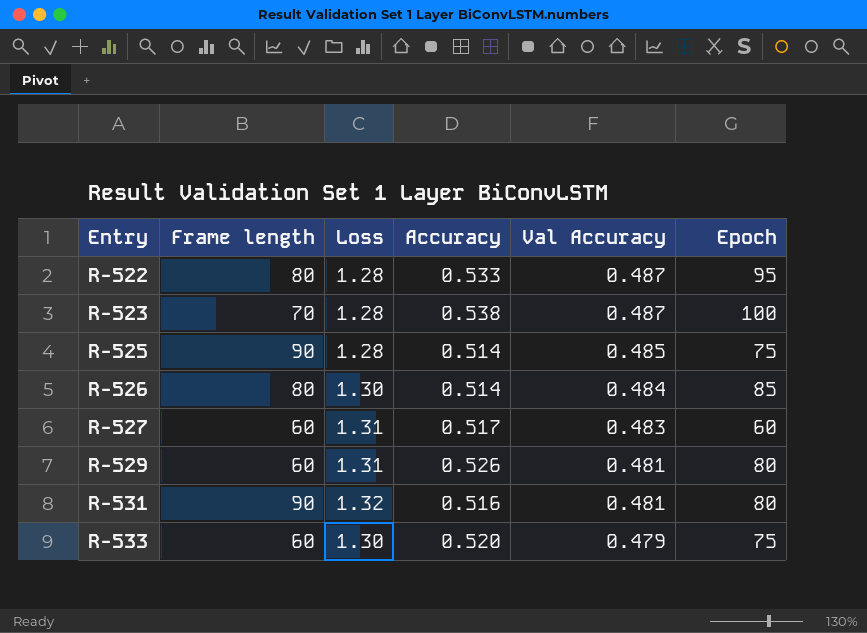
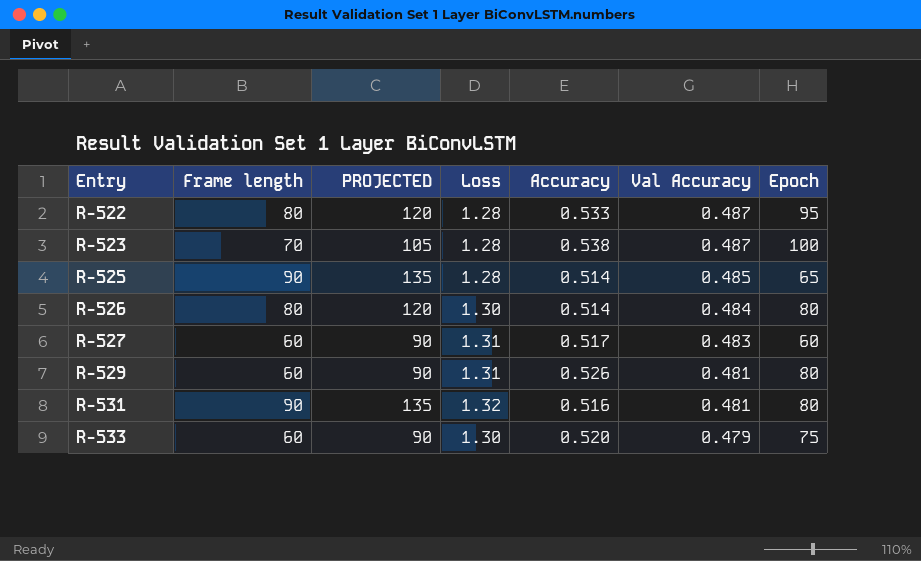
column PROJECTED | formula: none -> [Frame length] * 1.5
R-525 | Epoch: 75 -> 65
R-526 | Epoch: 85 -> 80

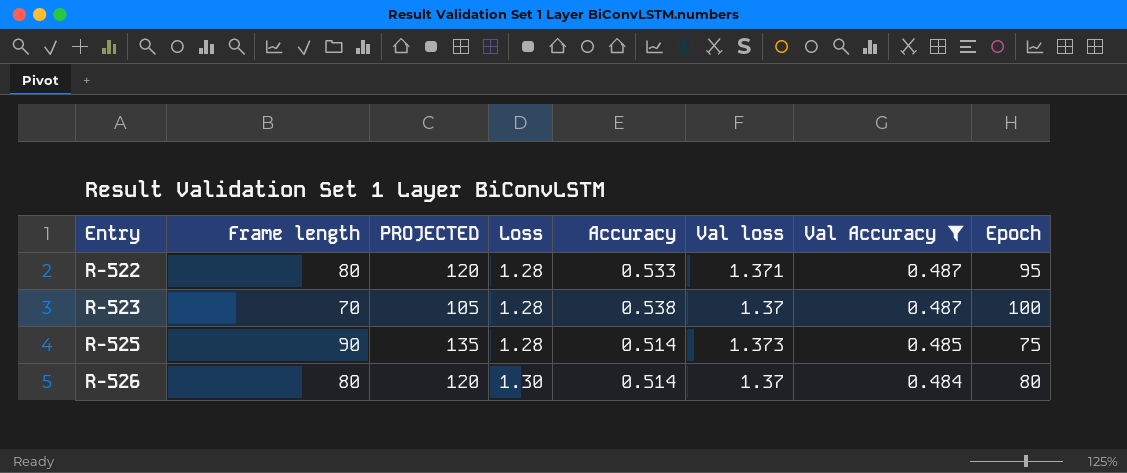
filter: none -> Val Accuracy >= 0.484
column Val loss | position: none -> 6
R-525 | Epoch: 65 -> 75

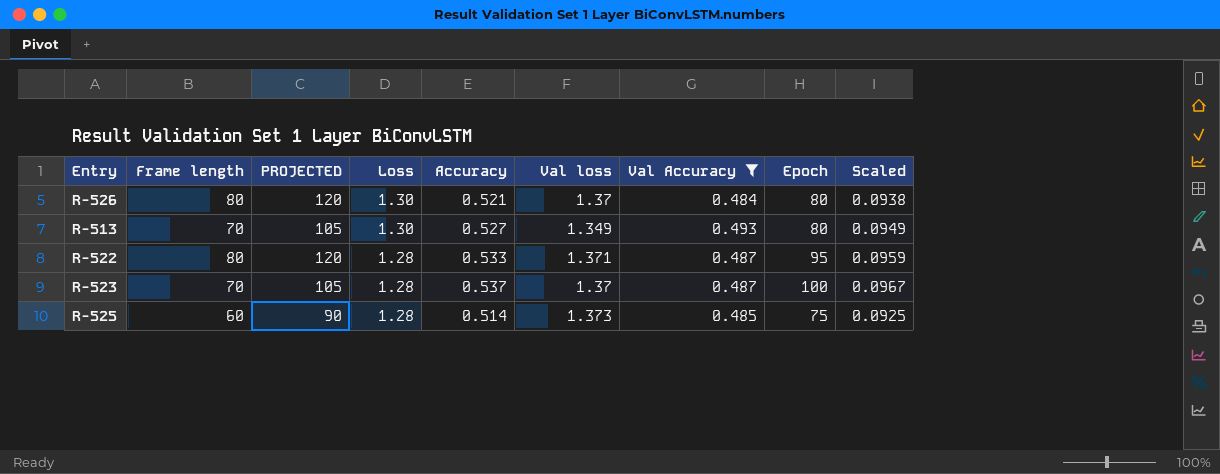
row order: Entry ascending -> Loss descending
column Scaled | formula: none -> [Accuracy] * 0.18
R-526 | Accuracy: 0.514 -> 0.521
row R-513: none -> 70 | 105 | 1.30 | 0.527 | 1.349 | 0.493 | 80 | 0.0949
R-523 | Accuracy: 0.538 -> 0.537
R-525 | Frame length: 90 -> 60
R-525 | PROJECTED: 135 -> 90

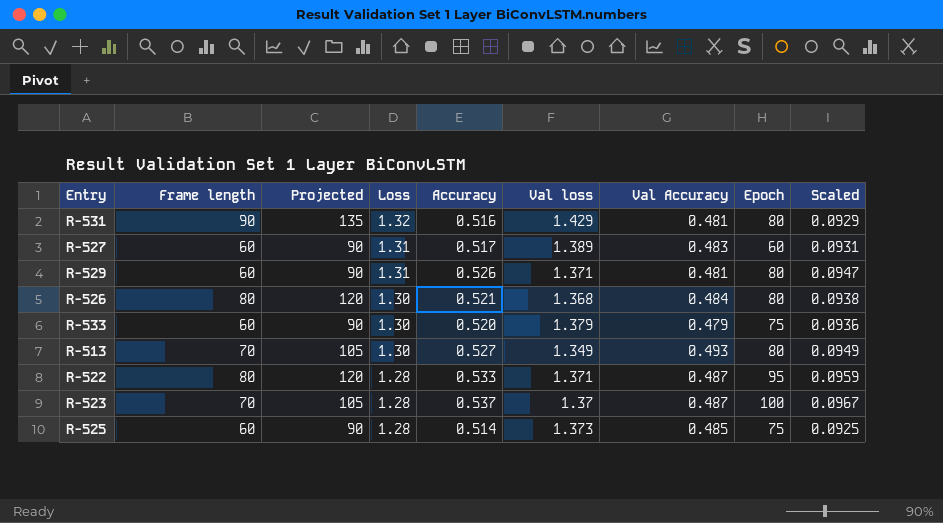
filter: Val Accuracy >= 0.484 -> none
column name: PROJECTED -> Projected
R-526 | Val loss: 1.37 -> 1.368

